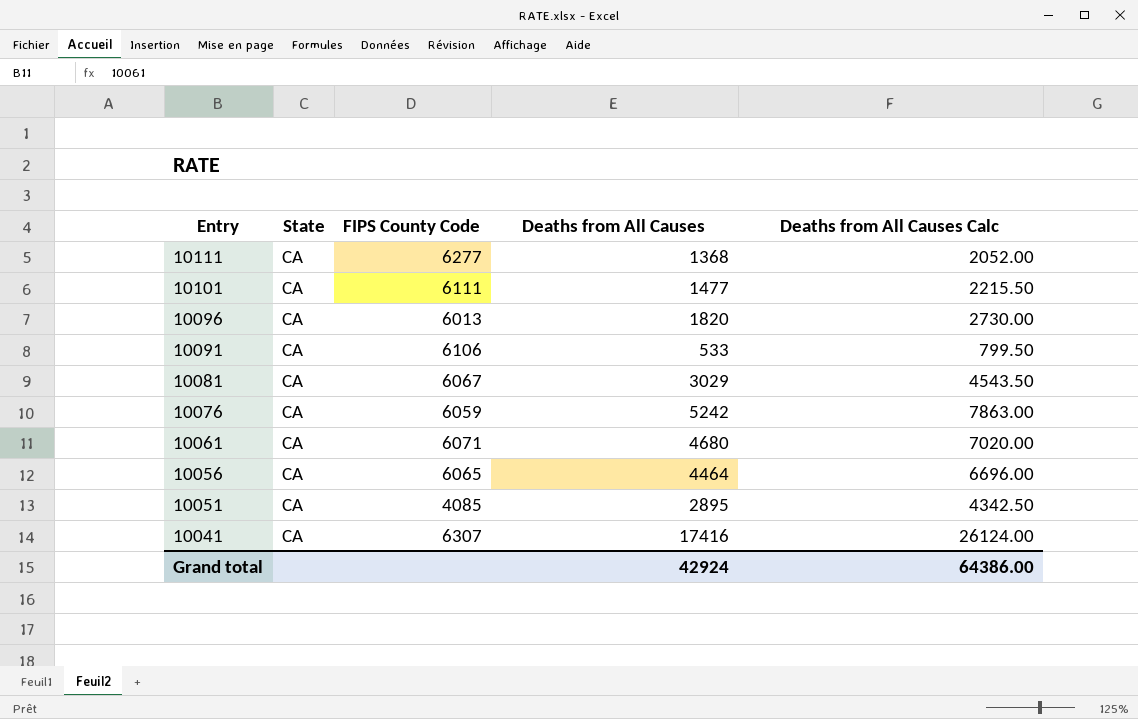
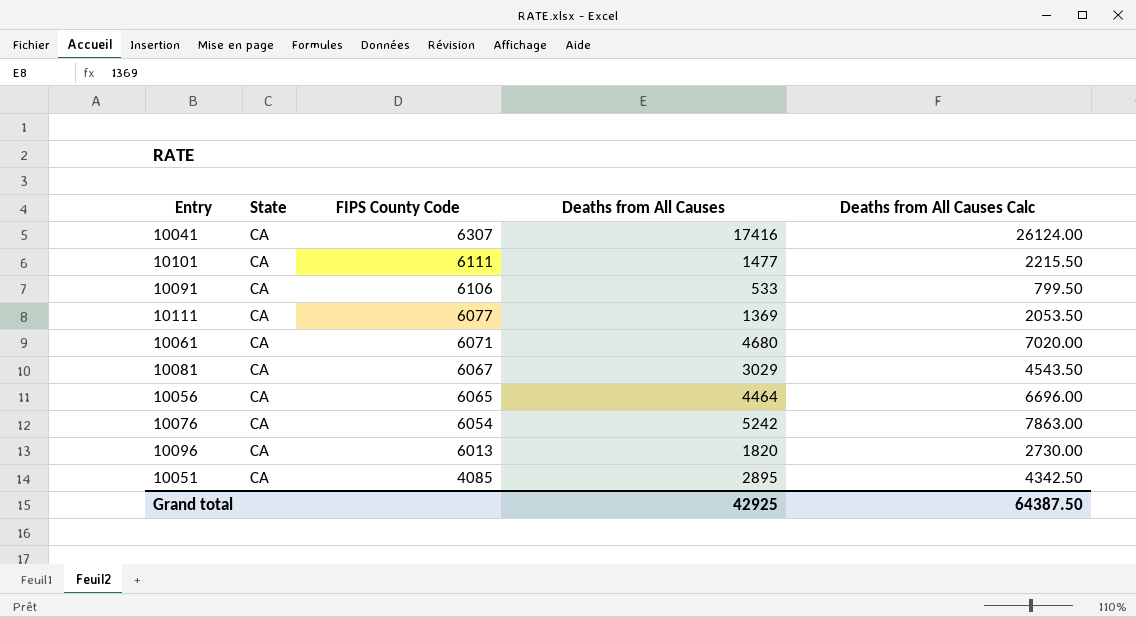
row order: Entry descending -> FIPS County Code descending
10111 | FIPS County Code: 6277 -> 6077
10111 | Deaths from All Causes: 1368 -> 1369
10111 | Deaths from All Causes Calc: 2052.00 -> 2053.50
10076 | FIPS County Code: 6059 -> 6054
Grand total | Deaths from All Causes: 42924 -> 42925
Grand total | Deaths from All Causes Calc: 64386.00 -> 64387.50

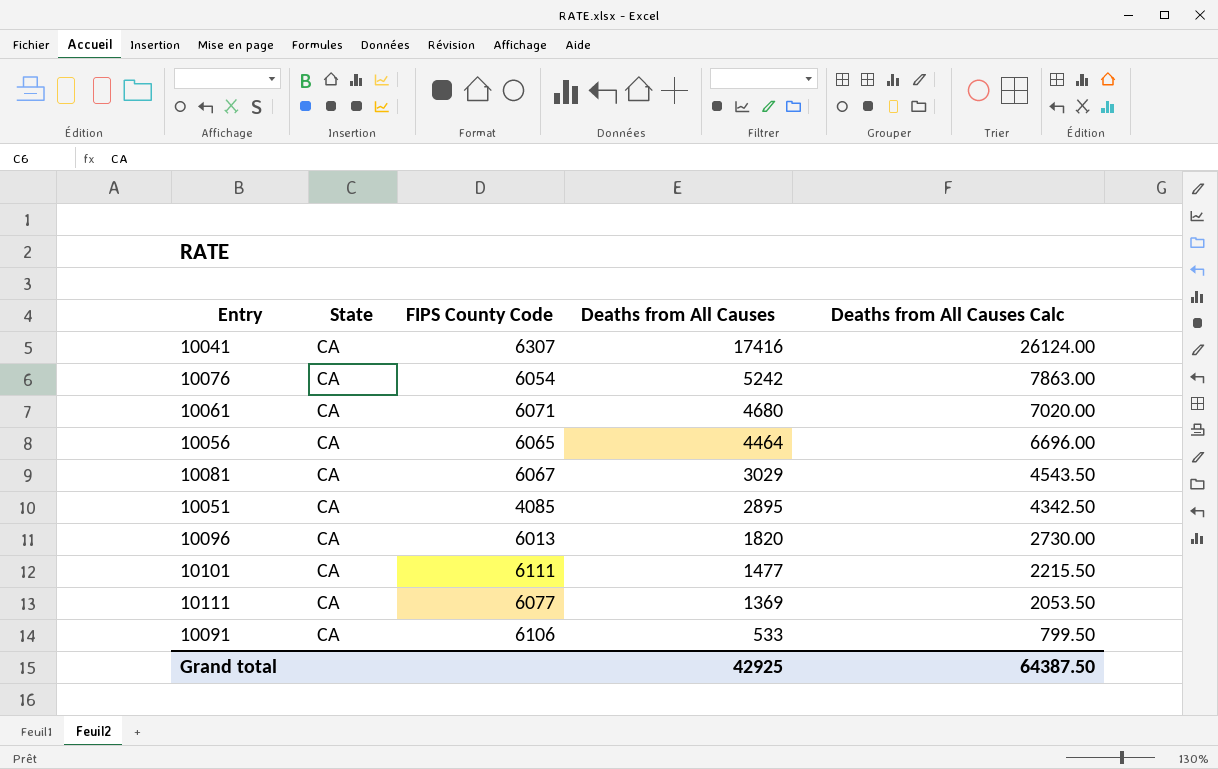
row order: FIPS County Code descending -> Deaths from All Causes descending

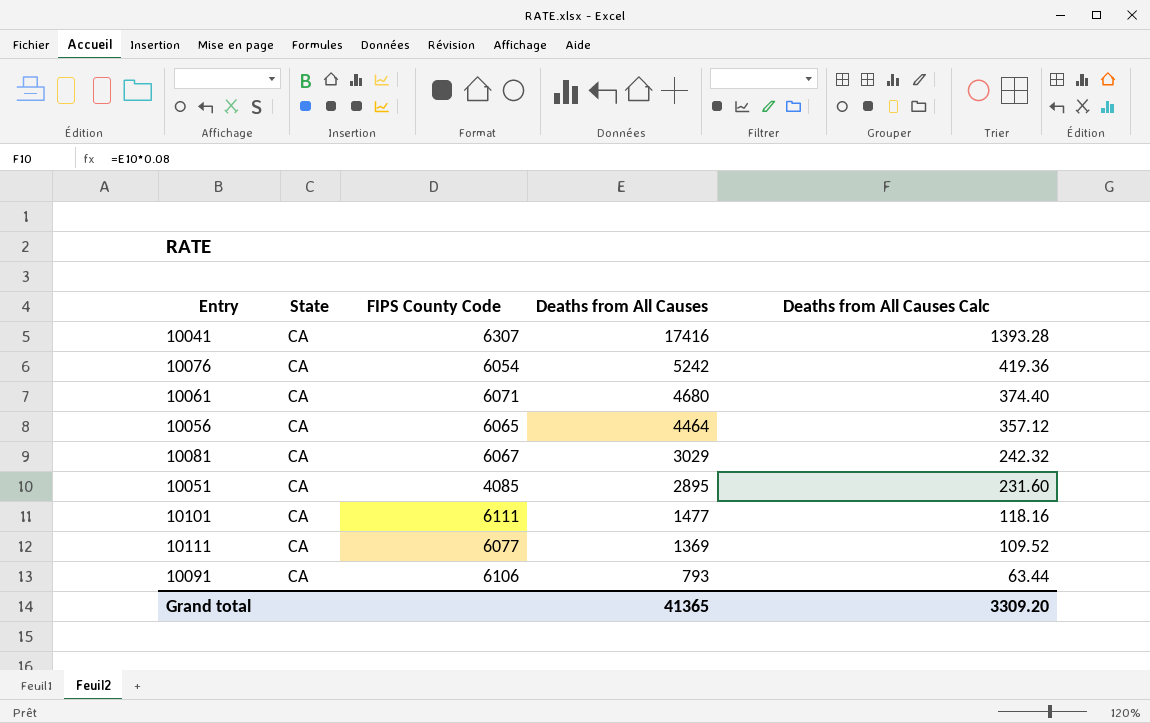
column Deaths from All Causes Calc | formula: [Deaths from All Causes] * 1.5 -> [Deaths from All Causes] * 0.08
row 10096: CA | 6013 | 1820 | 2730.00 -> none
10091 | Deaths from All Causes: 533 -> 793
Grand total | Deaths from All Causes: 42925 -> 41365
Grand total | Deaths from All Causes Calc: 64387.50 -> 3309.20

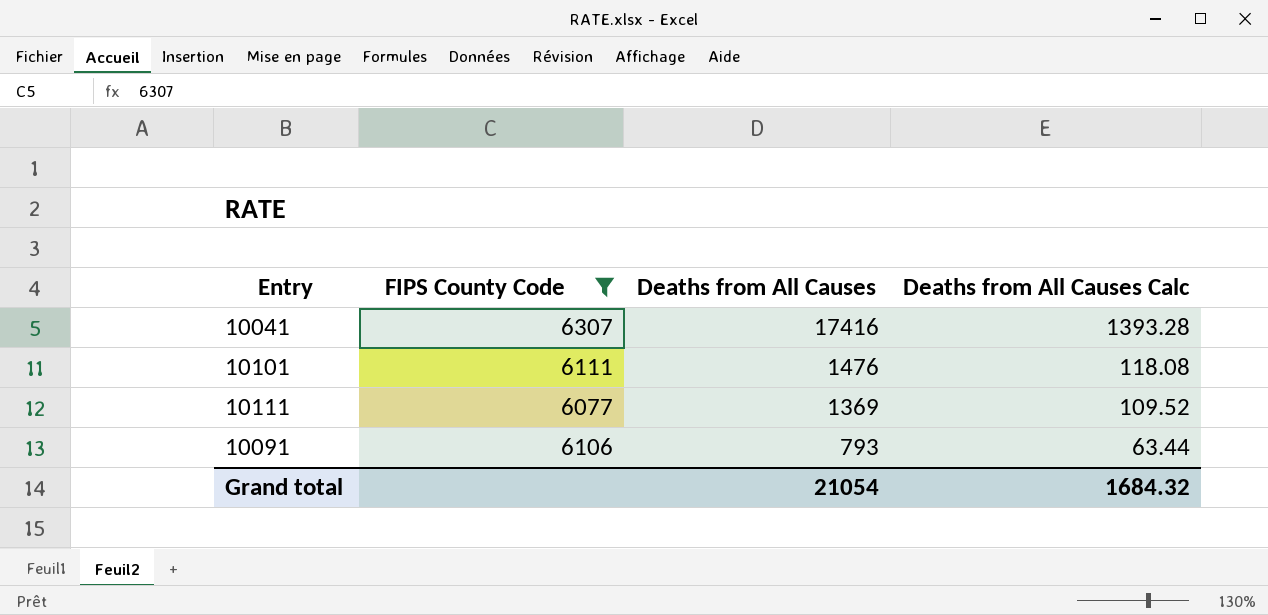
filter: none -> FIPS County Code >= 6077
column State | position: 2 -> none
10101 | Deaths from All Causes: 1477 -> 1476
10101 | Deaths from All Causes Calc: 118.16 -> 118.08
Grand total | Deaths from All Causes: 41365 -> 21054
Grand total | Deaths from All Causes Calc: 3309.20 -> 1684.32

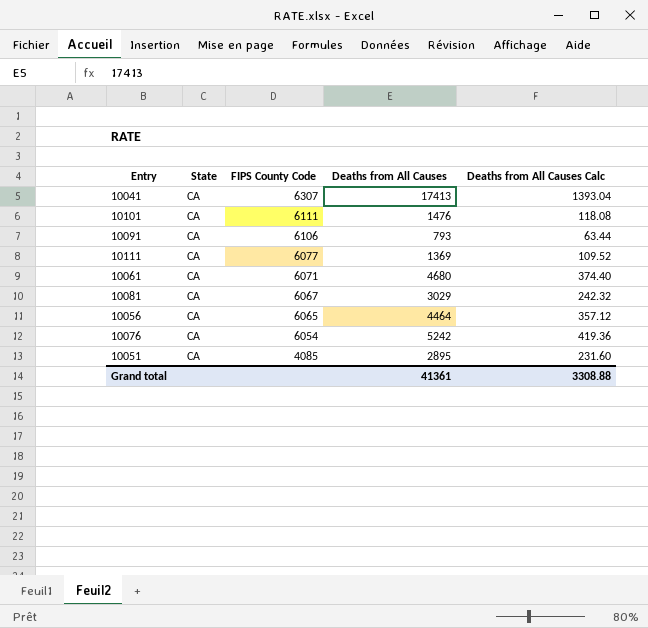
filter: FIPS County Code >= 6077 -> none
row order: Deaths from All Causes descending -> FIPS County Code descending
column State | position: none -> 2
10041 | Deaths from All Causes: 17416 -> 17413
10041 | Deaths from All Causes Calc: 1393.28 -> 1393.04
Grand total | Deaths from All Causes: 21054 -> 41361
Grand total | Deaths from All Causes Calc: 1684.32 -> 3308.88

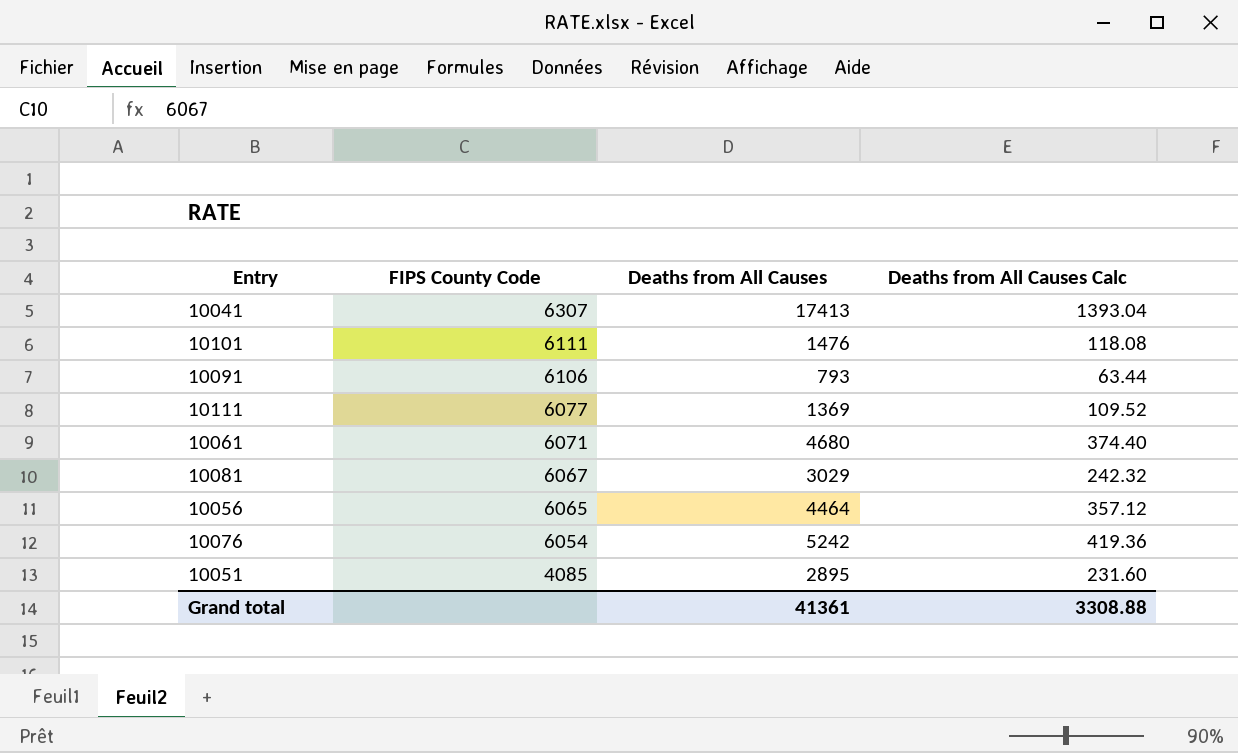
column State | position: 2 -> none

